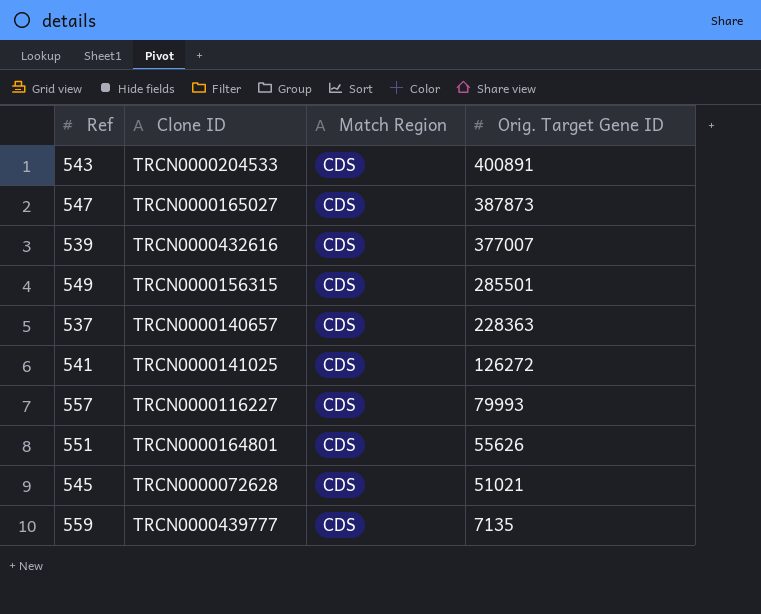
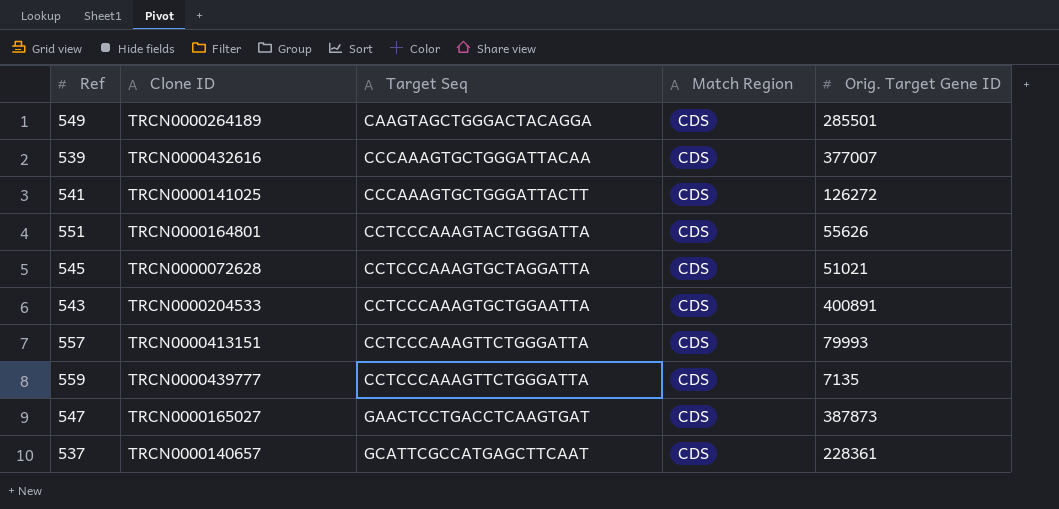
row order: Orig. Target Gene ID descending -> Target Seq ascending
column Target Seq | position: none -> 3
549 | Clone ID: TRCN0000156315 -> TRCN0000264189
557 | Clone ID: TRCN0000116227 -> TRCN0000413151
537 | Orig. Target Gene ID: 228363 -> 228361

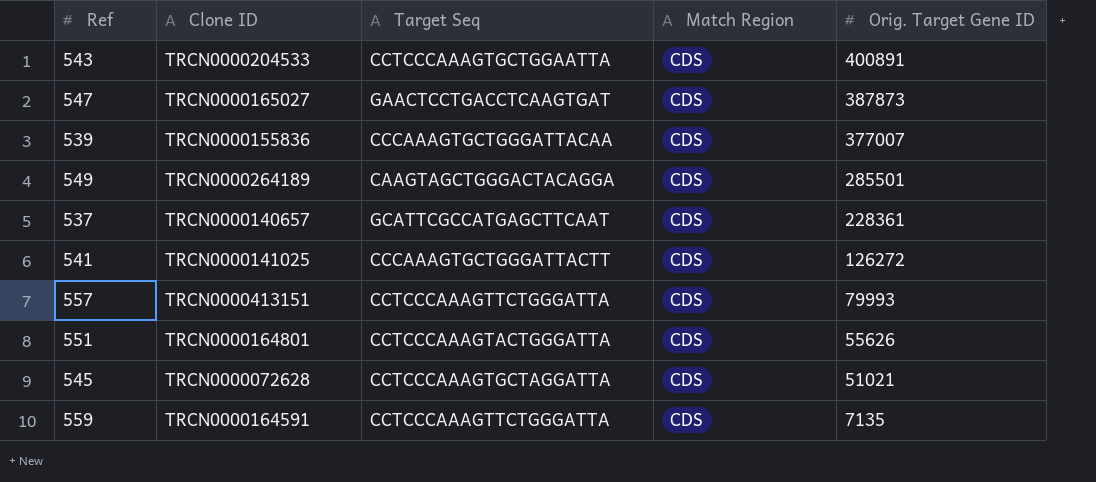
row order: Target Seq ascending -> Orig. Target Gene ID descending
539 | Clone ID: TRCN0000432616 -> TRCN0000155836
559 | Clone ID: TRCN0000439777 -> TRCN0000164591

